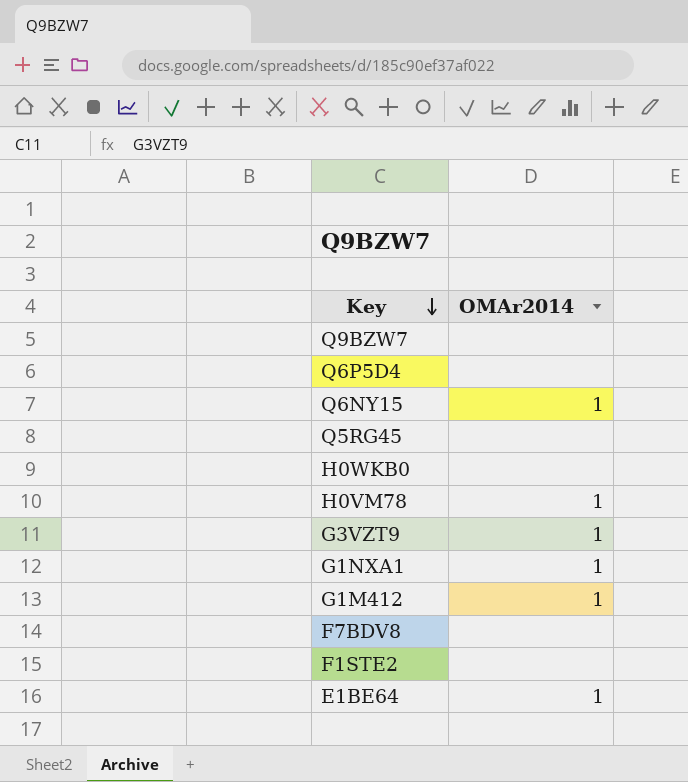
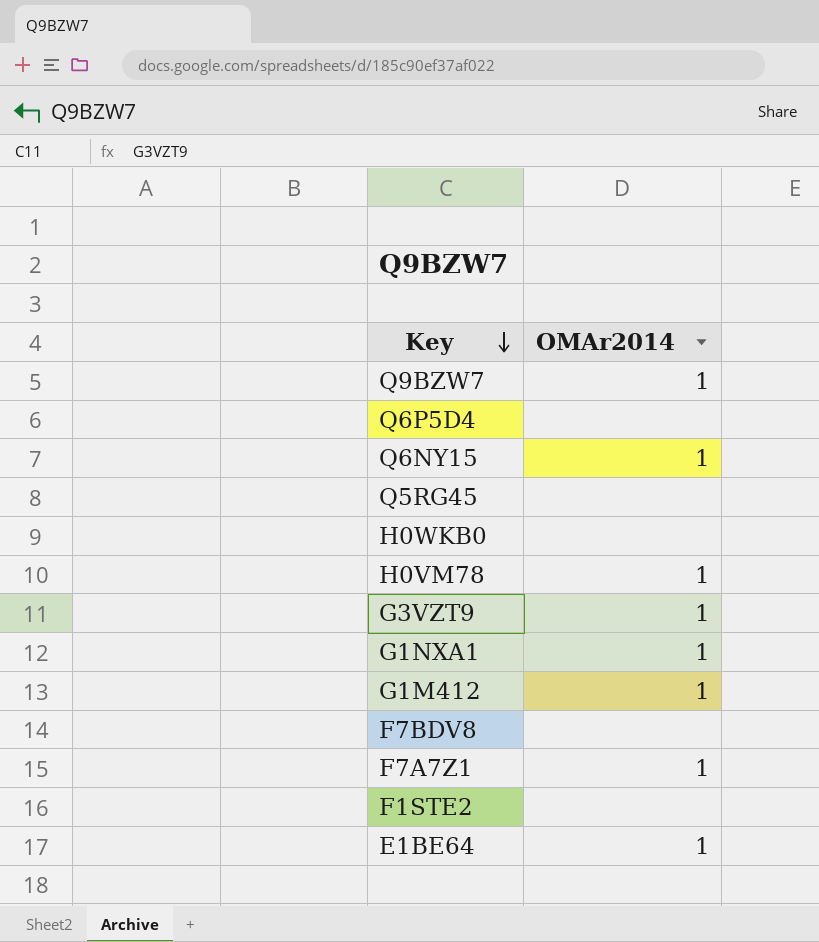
Q9BZW7 | OMAr2014: none -> 1
row F7A7Z1: none -> 1

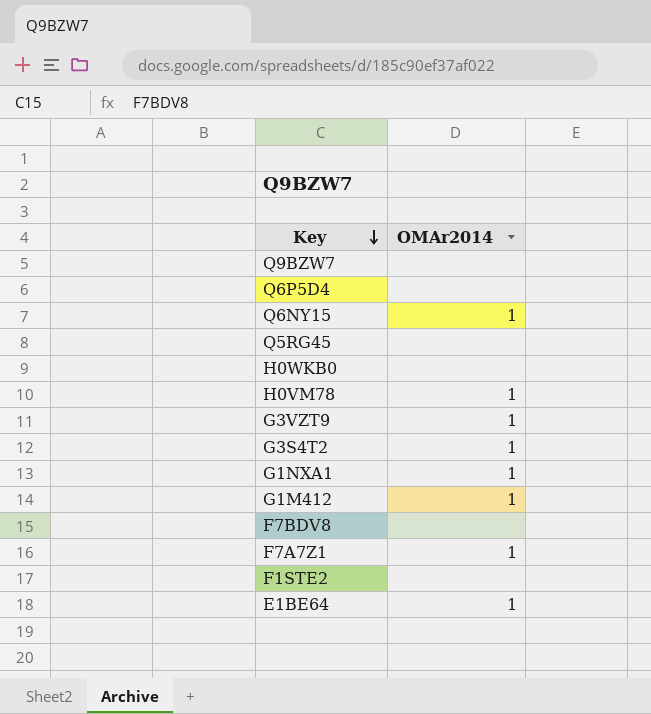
Q9BZW7 | OMAr2014: 1 -> none
row G3S4T2: none -> 1

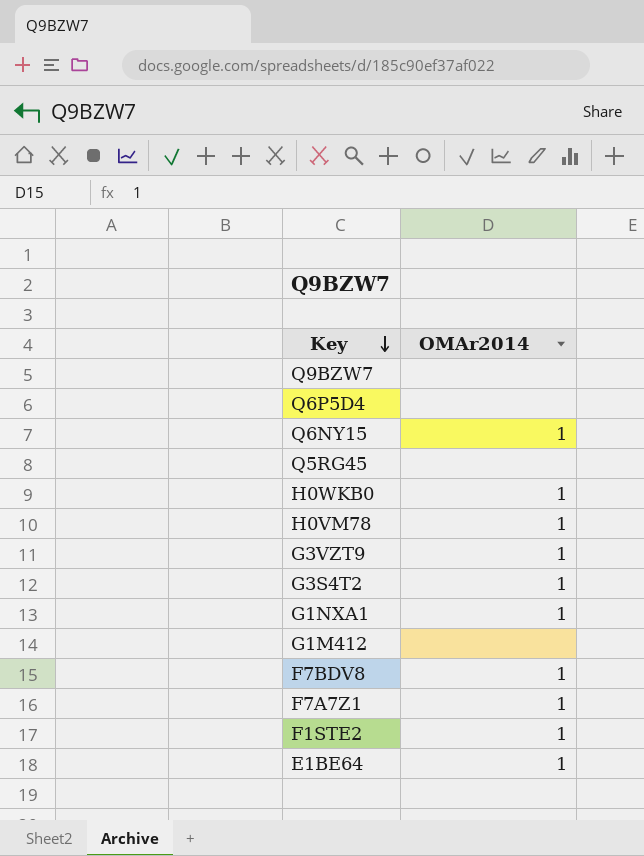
H0WKB0 | OMAr2014: none -> 1
G1M412 | OMAr2014: 1 -> none
F7BDV8 | OMAr2014: none -> 1
F1STE2 | OMAr2014: none -> 1

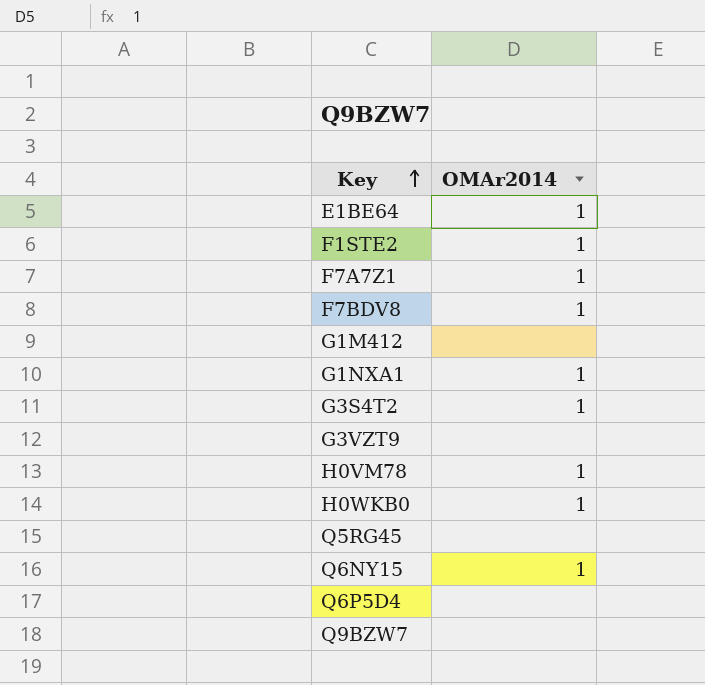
row order: Key descending -> Key ascending
G3VZT9 | OMAr2014: 1 -> none

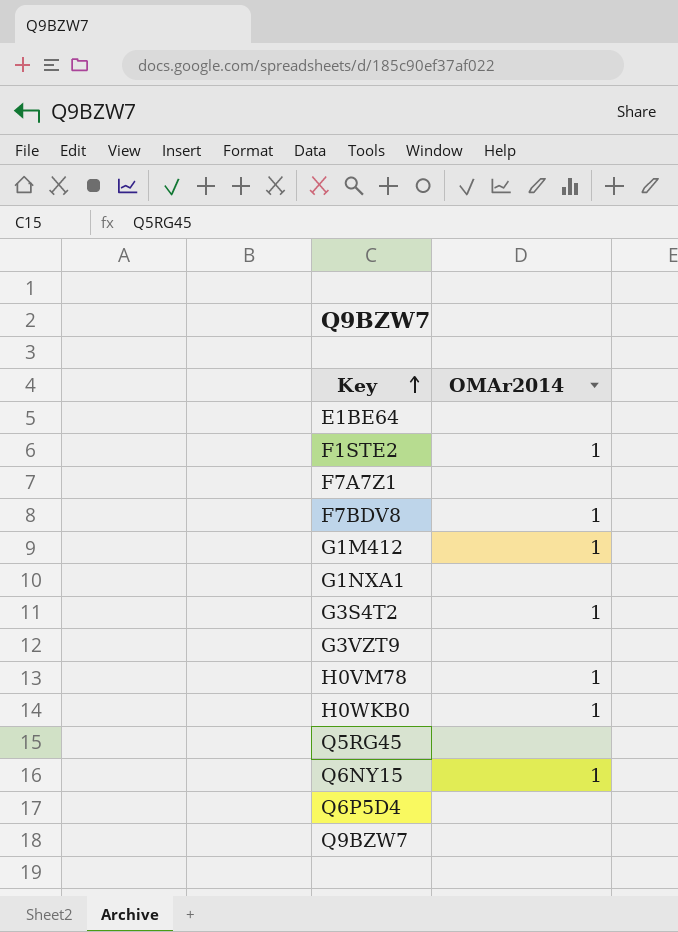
E1BE64 | OMAr2014: 1 -> none
F7A7Z1 | OMAr2014: 1 -> none
G1M412 | OMAr2014: none -> 1
G1NXA1 | OMAr2014: 1 -> none

